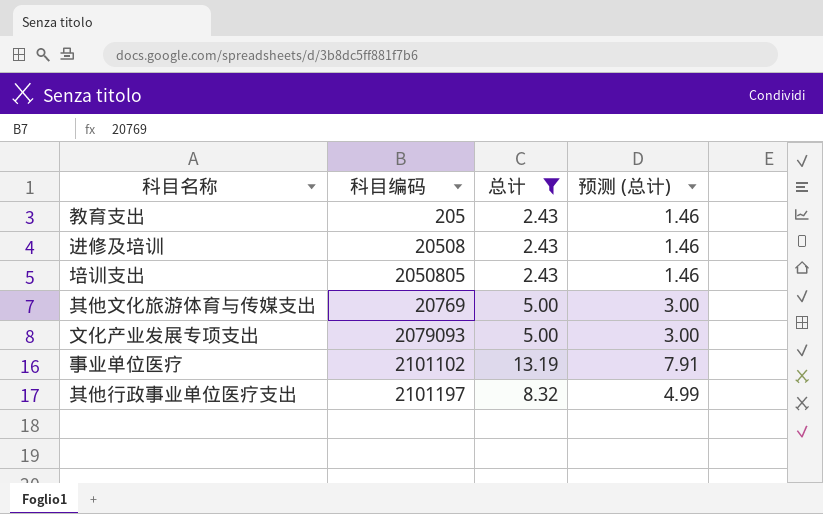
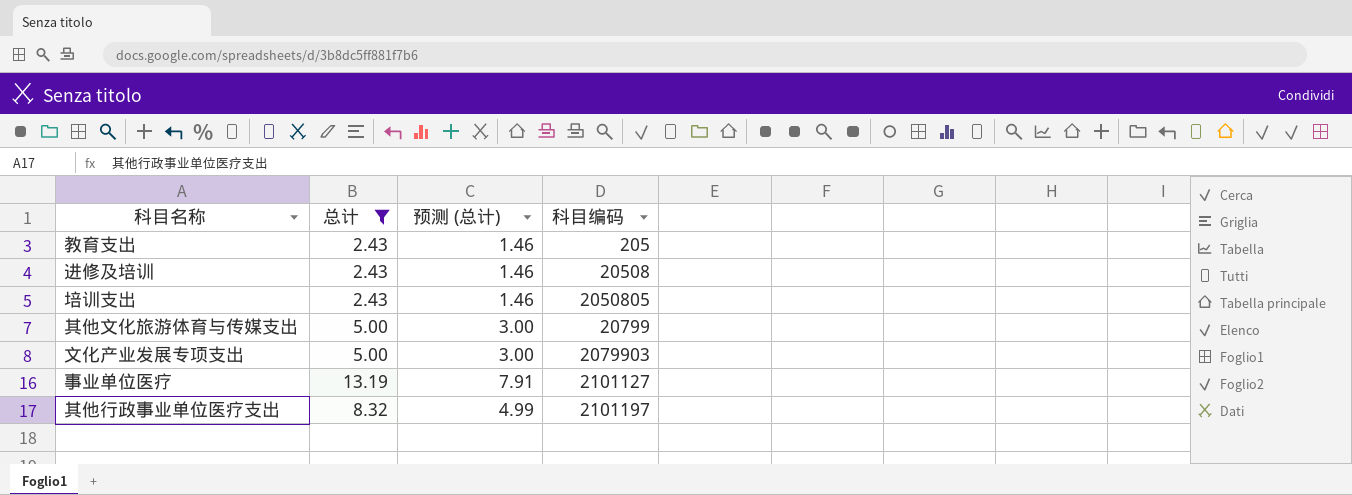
column 科目编码 | position: 2 -> 4
其他文化旅游体育与传媒支出 | 科目编码: 20769 -> 20799
文化产业发展专项支出 | 科目编码: 2079093 -> 2079903
事业单位医疗 | 科目编码: 2101102 -> 2101127

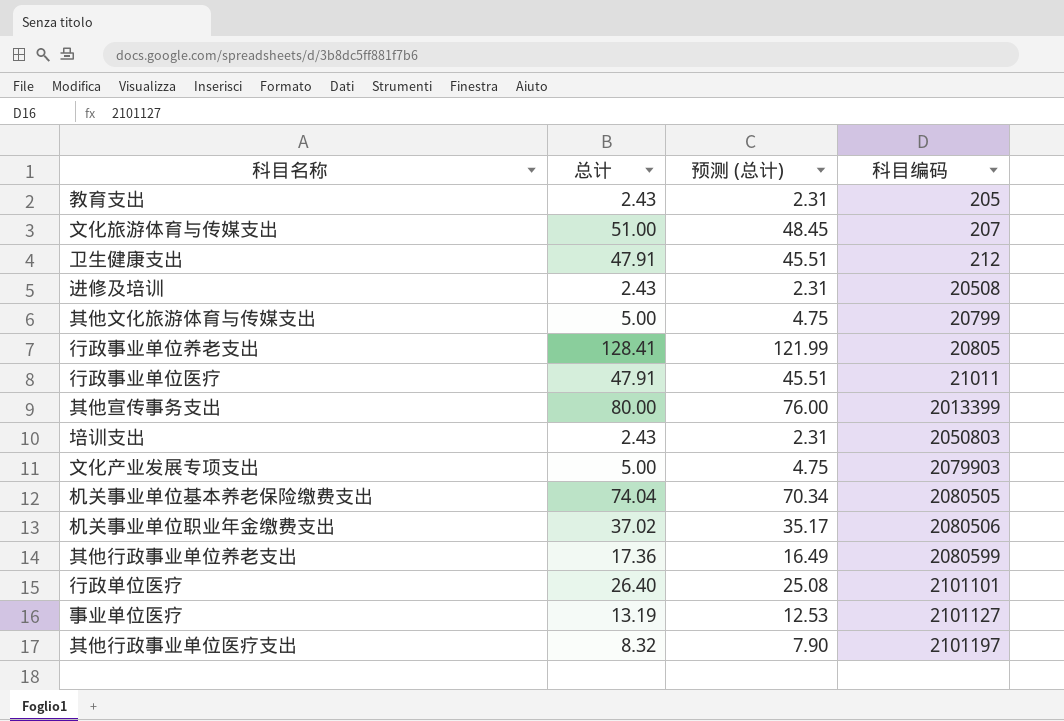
filter: 总计 <= 13.19 -> none
row order: none -> 科目编码 ascending
column 预测 (总计) | formula: [总计] * 0.6 -> [总计] * 0.95
培训支出 | 科目编码: 2050805 -> 2050803

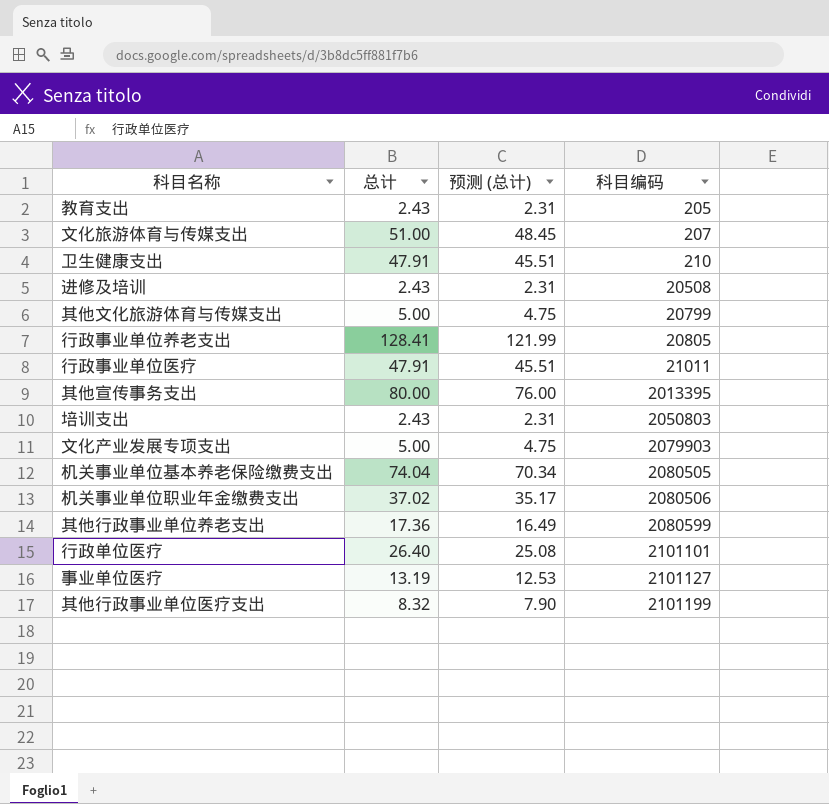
卫生健康支出 | 科目编码: 212 -> 210
其他宣传事务支出 | 科目编码: 2013399 -> 2013395
其他行政事业单位医疗支出 | 科目编码: 2101197 -> 2101199

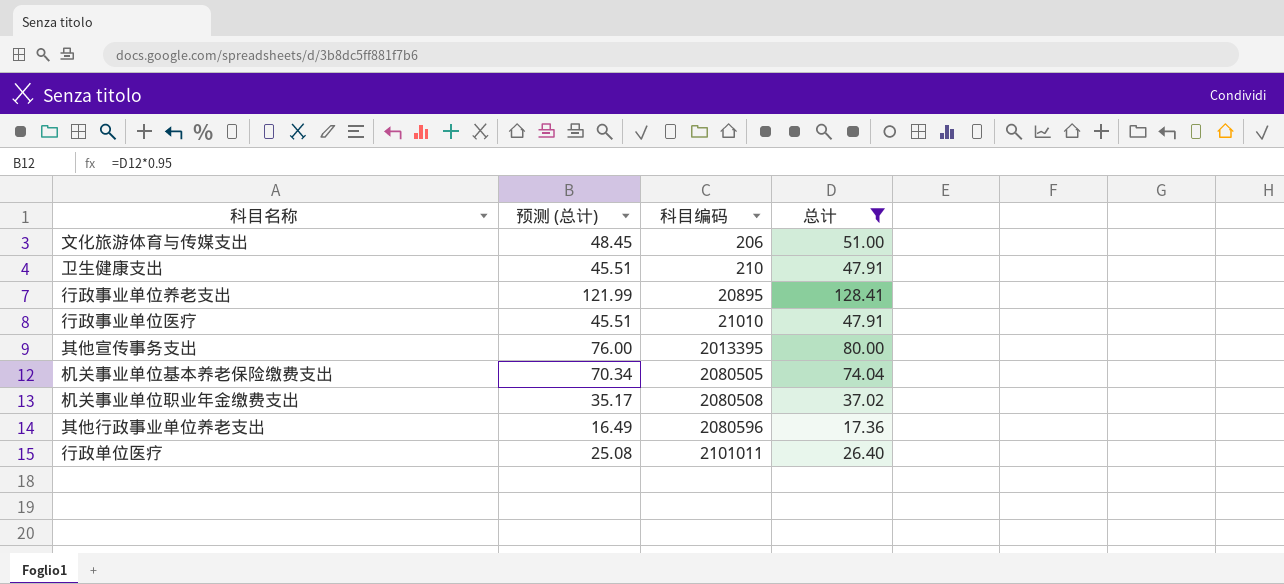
filter: none -> 总计 >= 17.36
column 总计 | position: 2 -> 4
文化旅游体育与传媒支出 | 科目编码: 207 -> 206
行政事业单位养老支出 | 科目编码: 20805 -> 20895
行政事业单位医疗 | 科目编码: 21011 -> 21010
机关事业单位职业年金缴费支出 | 科目编码: 2080506 -> 2080508
其他行政事业单位养老支出 | 科目编码: 2080599 -> 2080596
行政单位医疗 | 科目编码: 2101101 -> 2101011

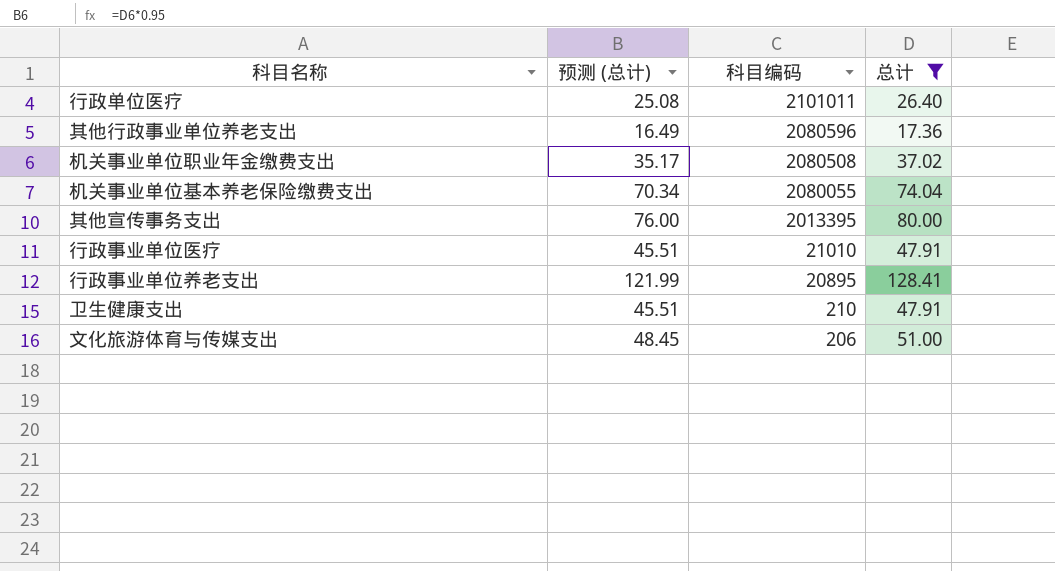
row order: 科目编码 ascending -> 科目编码 descending
机关事业单位基本养老保险缴费支出 | 科目编码: 2080505 -> 2080055

